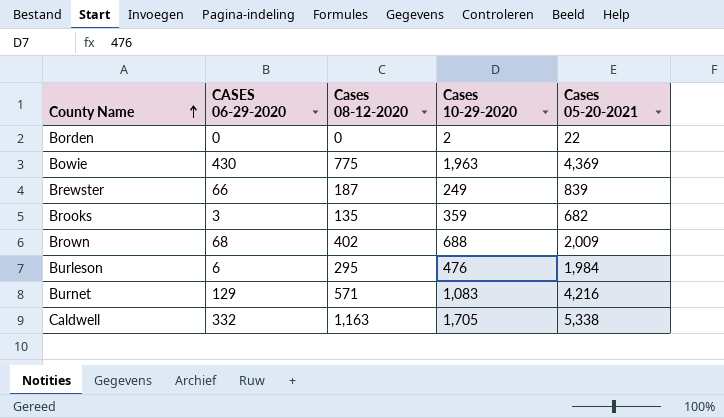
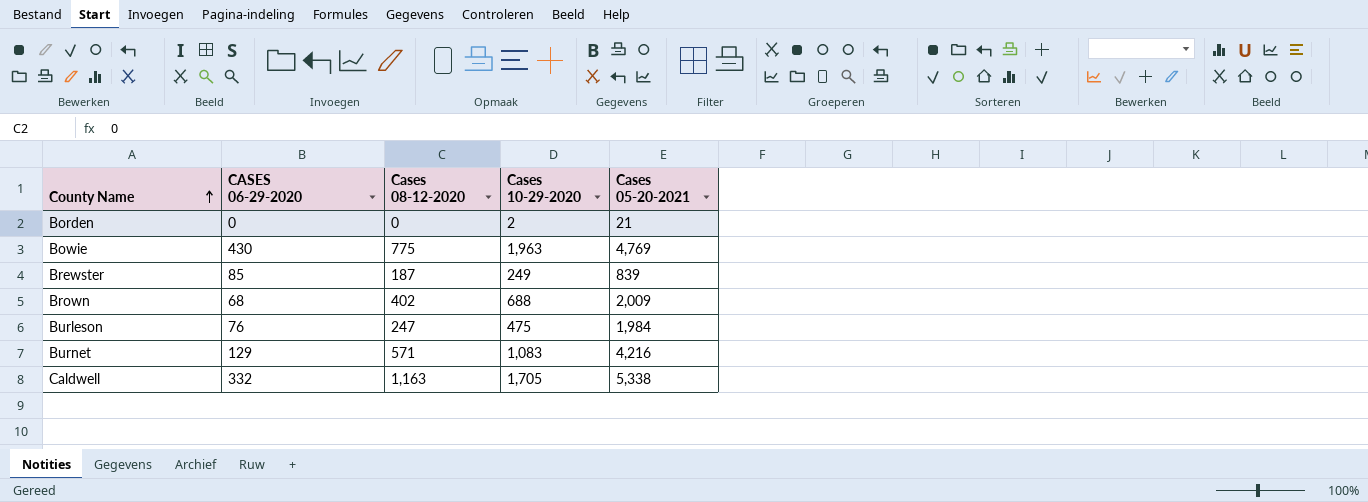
row Brooks: 3 | 135 | 359 | 682 -> none
Borden | Cases 05-20-2021: 22 -> 21
Bowie | Cases 05-20-2021: 4,369 -> 4,769
Brewster | CASES 06-29-2020: 66 -> 85
Burleson | CASES 06-29-2020: 6 -> 76
Burleson | Cases 08-12-2020: 295 -> 247
Burleson | Cases 10-29-2020: 476 -> 475

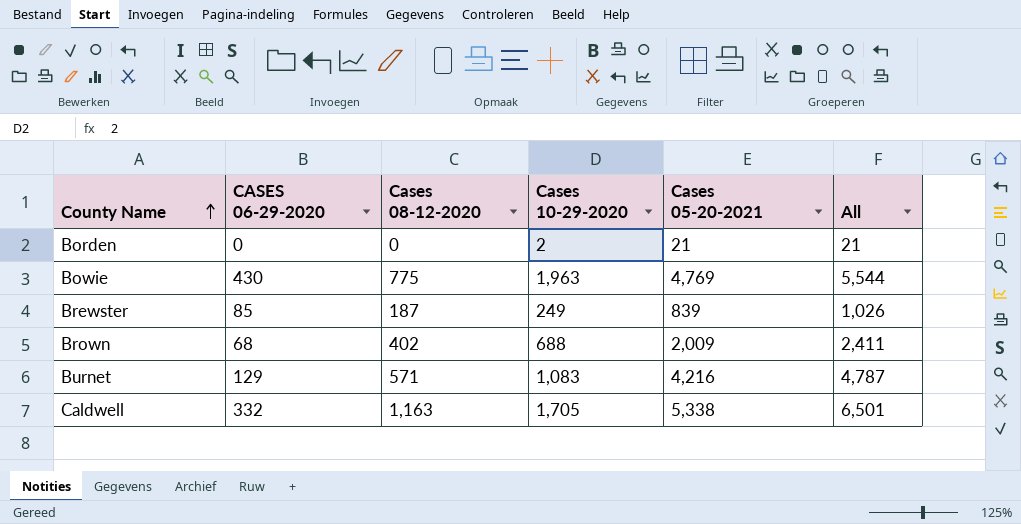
column All | formula: none -> [Cases 08-12-2020] + [Cases 05-20-2021]
row Burleson: 76 | 247 | 475 | 1,984 -> none

